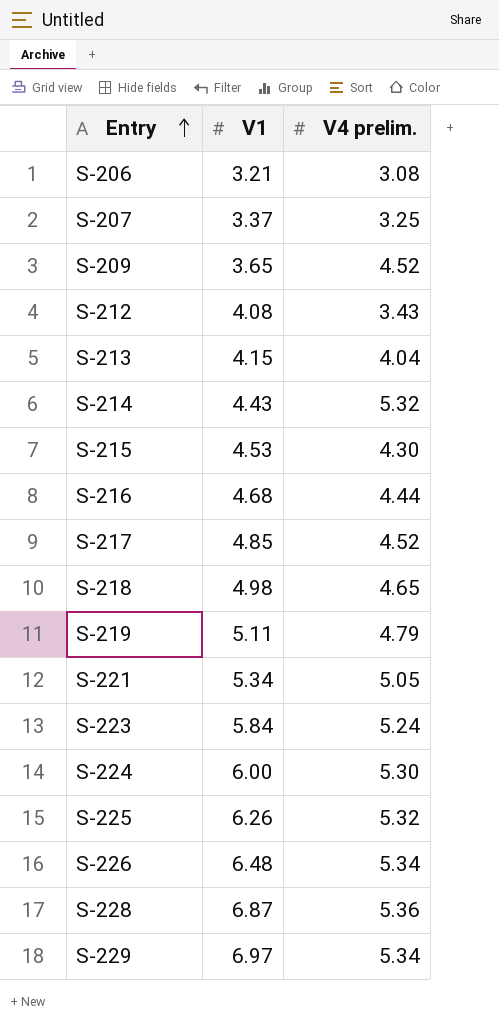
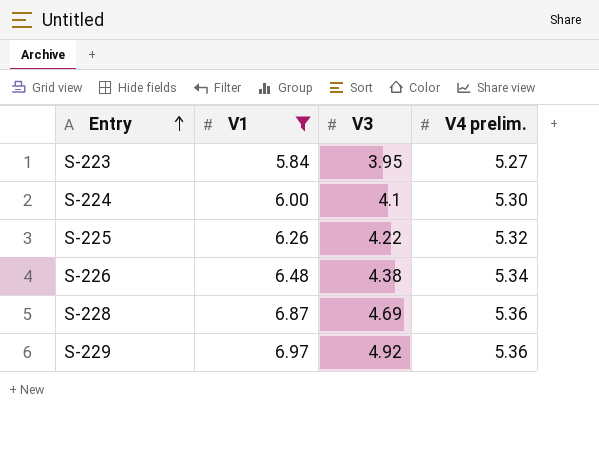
filter: none -> V1 >= 5.84
column V3 | position: none -> 3
S-223 | V4 prelim.: 5.24 -> 5.27
S-229 | V4 prelim.: 5.34 -> 5.36

